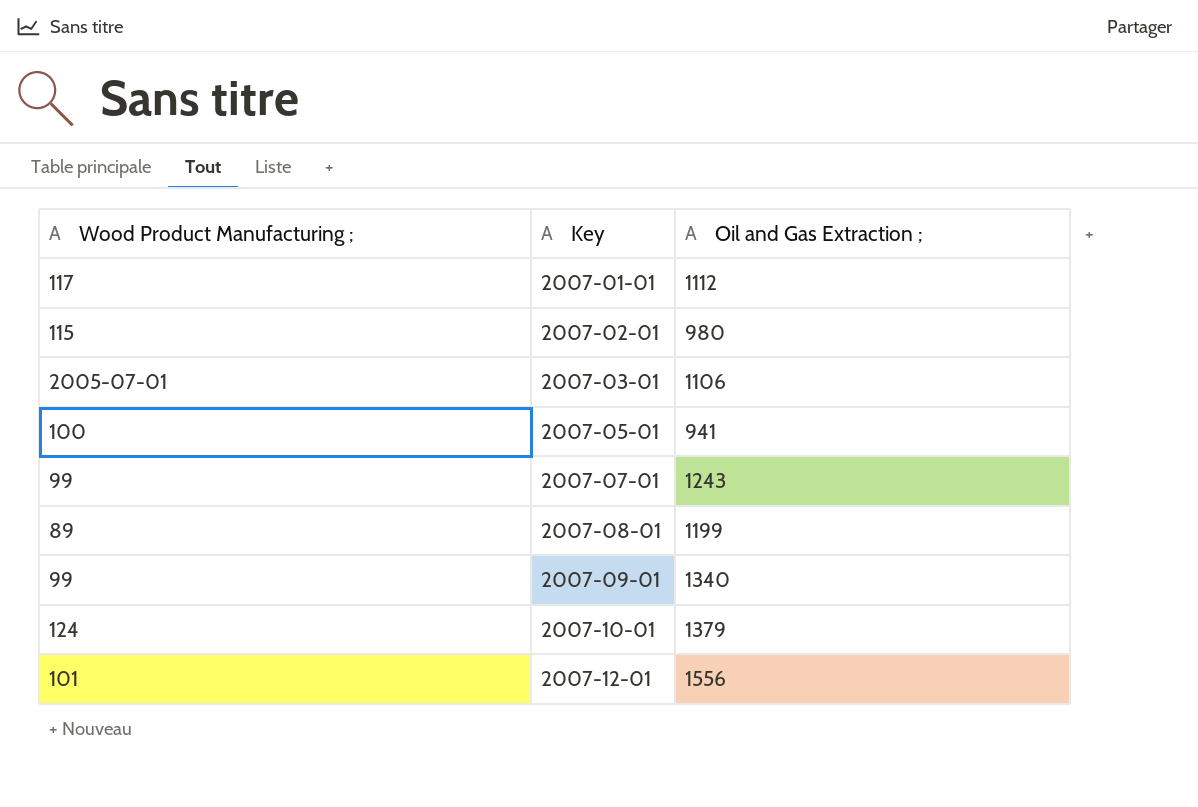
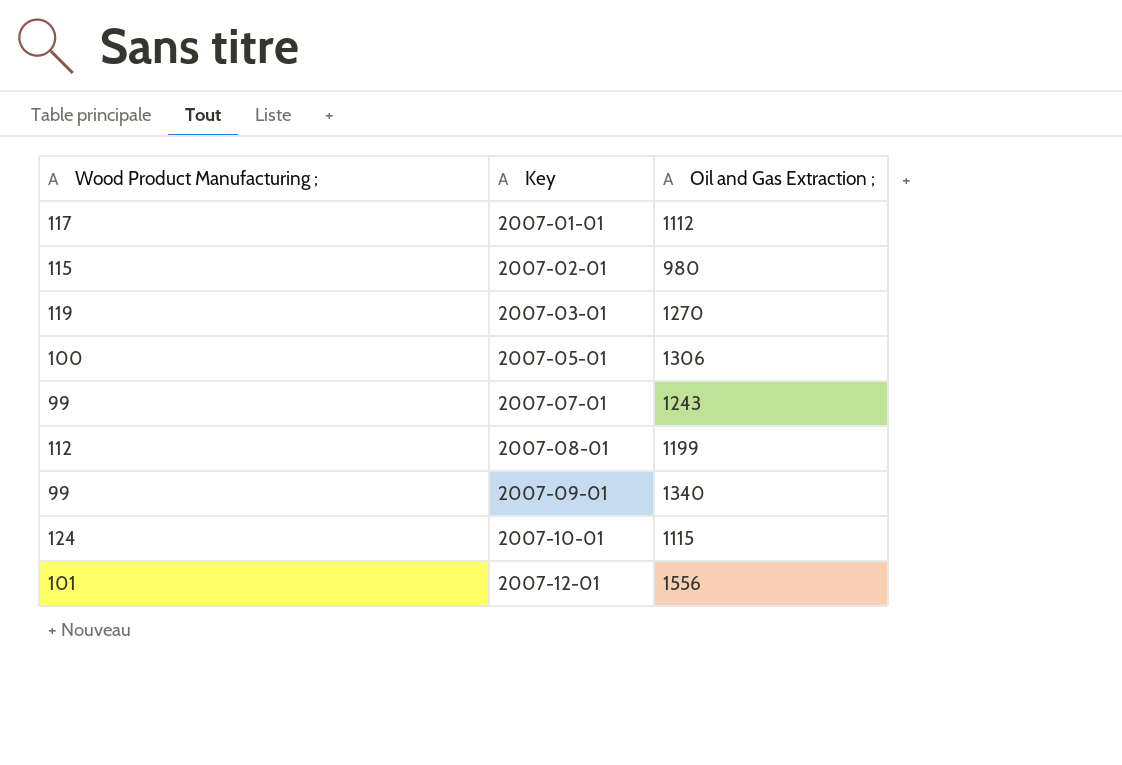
2007-03-01 | Wood Product Manufacturing ;: 2005-07-01 -> 119
2007-03-01 | Oil and Gas Extraction ;: 1106 -> 1270
2007-05-01 | Oil and Gas Extraction ;: 941 -> 1306
2007-08-01 | Wood Product Manufacturing ;: 89 -> 112
2007-10-01 | Oil and Gas Extraction ;: 1379 -> 1115

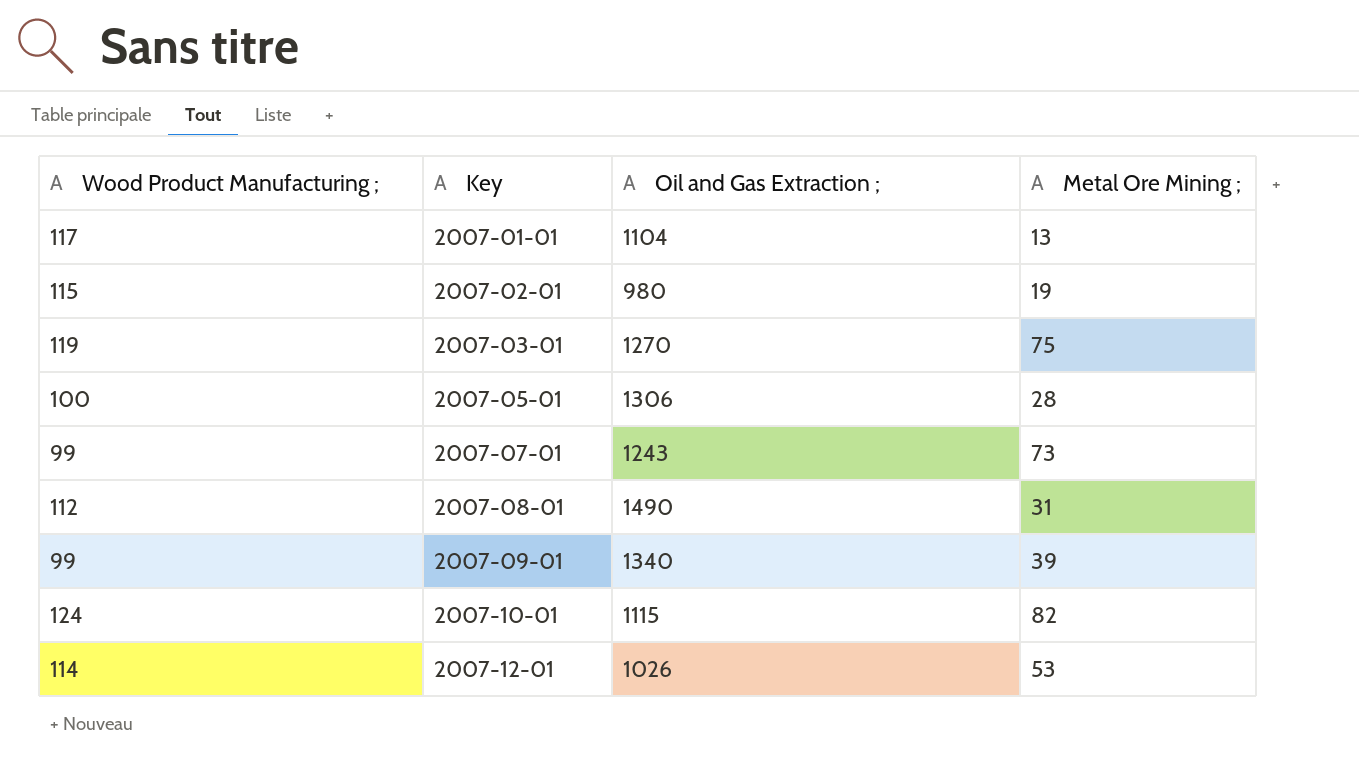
column Metal Ore Mining ; | position: none -> 4
2007-01-01 | Oil and Gas Extraction ;: 1112 -> 1104
2007-08-01 | Oil and Gas Extraction ;: 1199 -> 1490
2007-12-01 | Wood Product Manufacturing ;: 101 -> 114
2007-12-01 | Oil and Gas Extraction ;: 1556 -> 1026

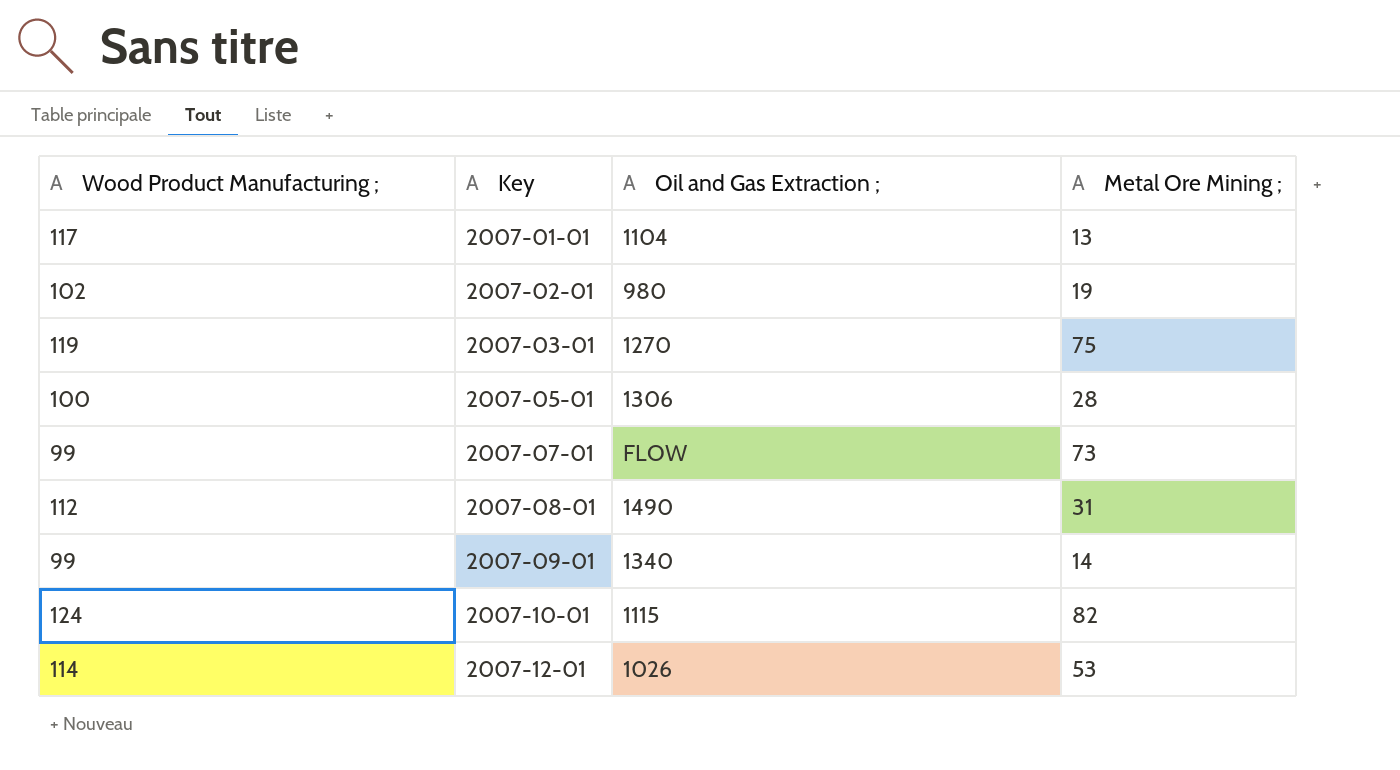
2007-02-01 | Wood Product Manufacturing ;: 115 -> 102
2007-07-01 | Oil and Gas Extraction ;: 1243 -> FLOW
2007-09-01 | Metal Ore Mining ;: 39 -> 14

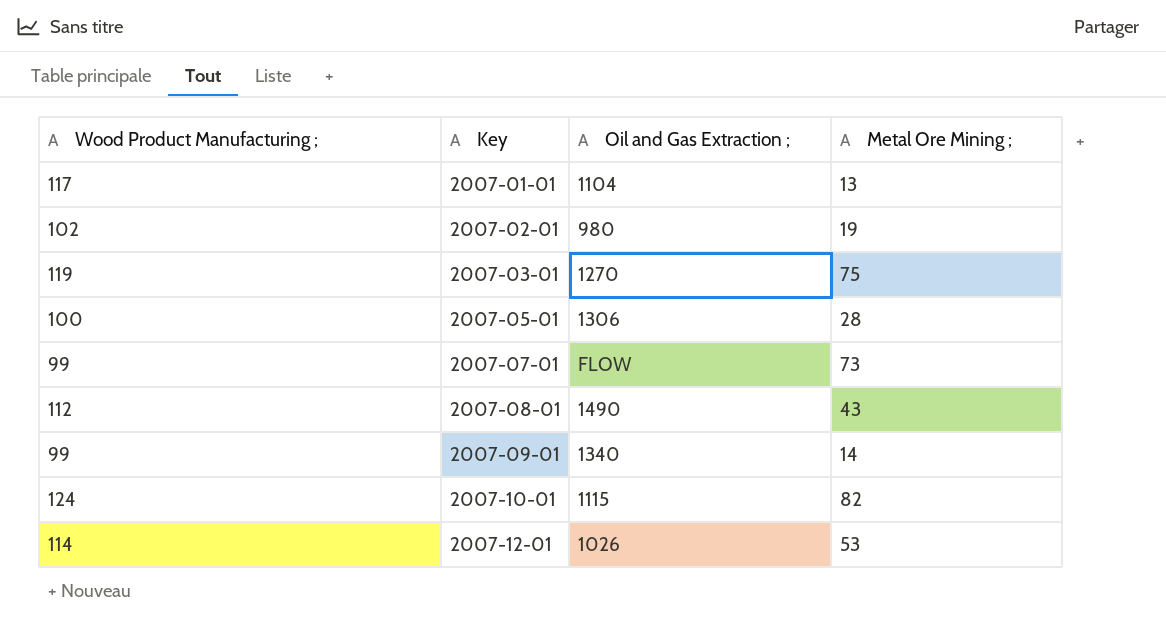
2007-08-01 | Metal Ore Mining ;: 31 -> 43

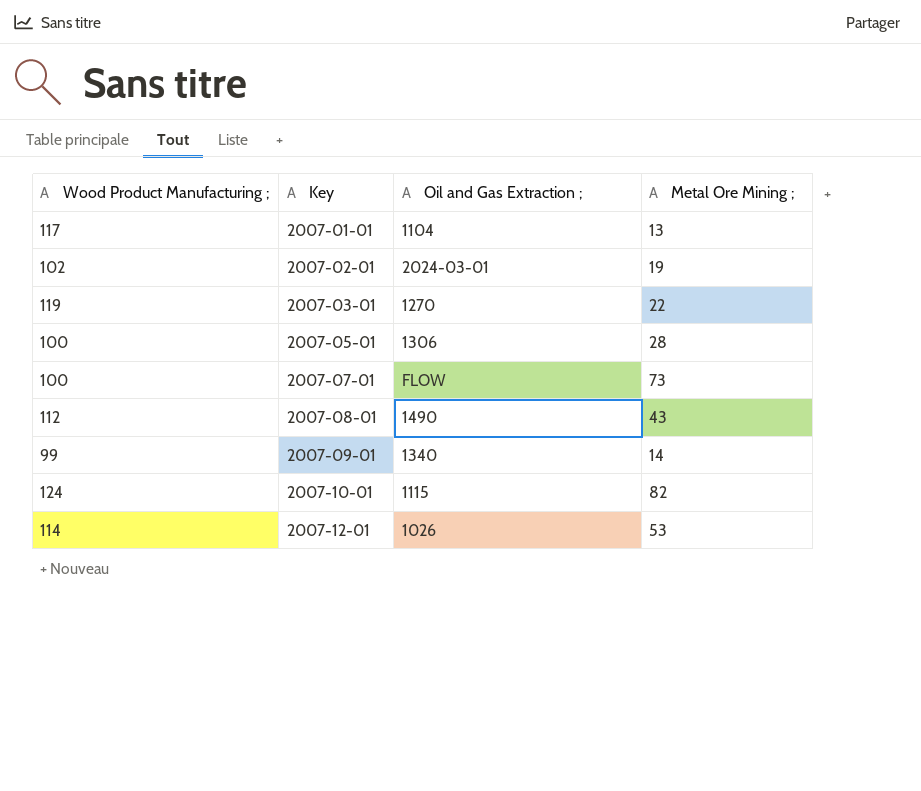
2007-02-01 | Oil and Gas Extraction ;: 980 -> 2024-03-01
2007-03-01 | Metal Ore Mining ;: 75 -> 22
2007-07-01 | Wood Product Manufacturing ;: 99 -> 100

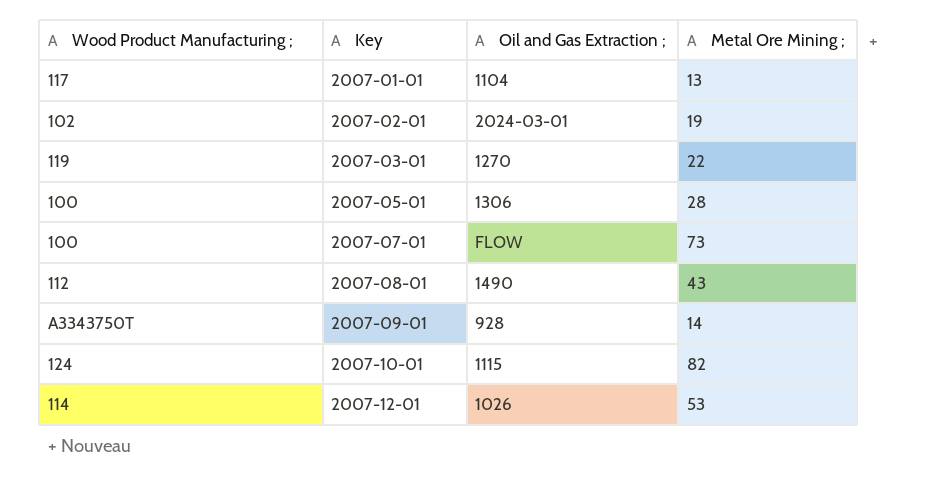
2007-09-01 | Wood Product Manufacturing ;: 99 -> A3343750T
2007-09-01 | Oil and Gas Extraction ;: 1340 -> 928

